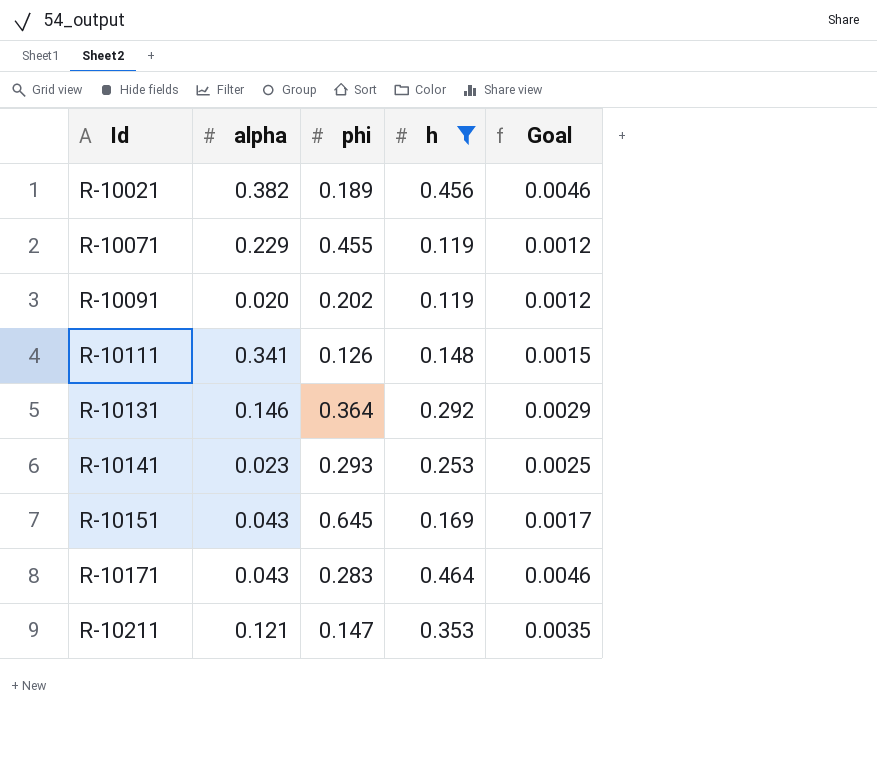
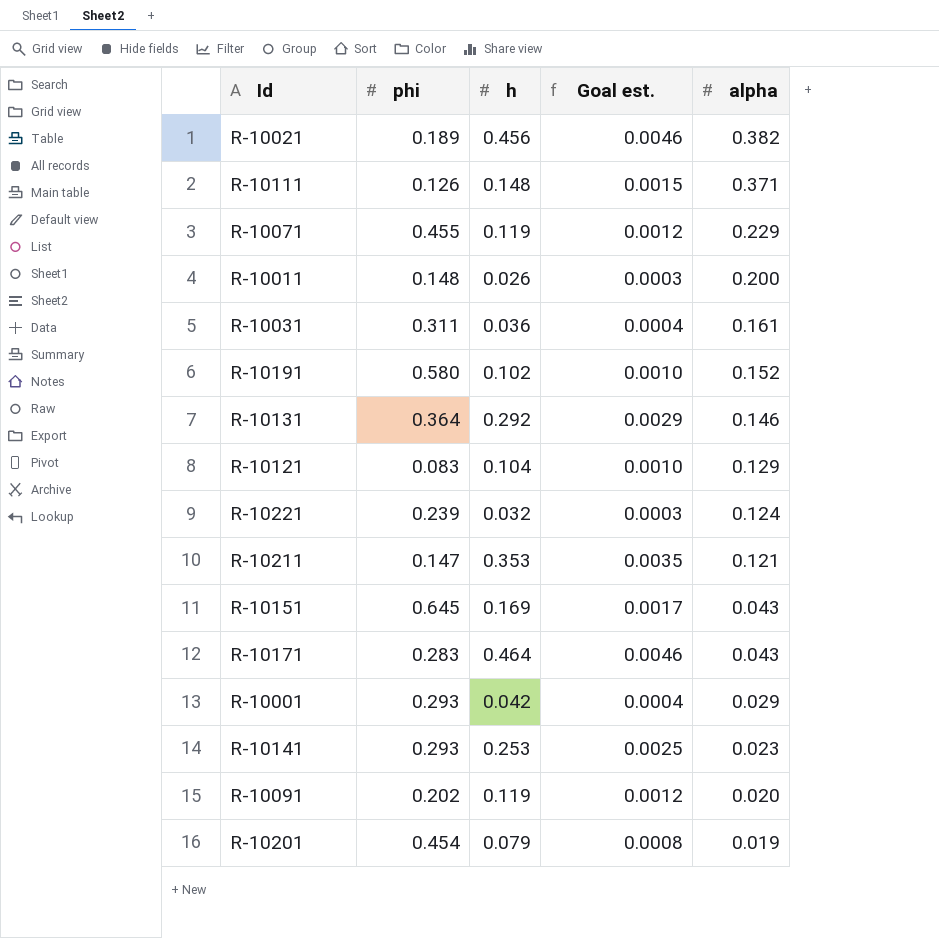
filter: h >= 0.119 -> none
row order: Id ascending -> alpha descending
column name: Goal -> Goal est.
column alpha | position: 2 -> 5
R-10111 | alpha: 0.341 -> 0.371

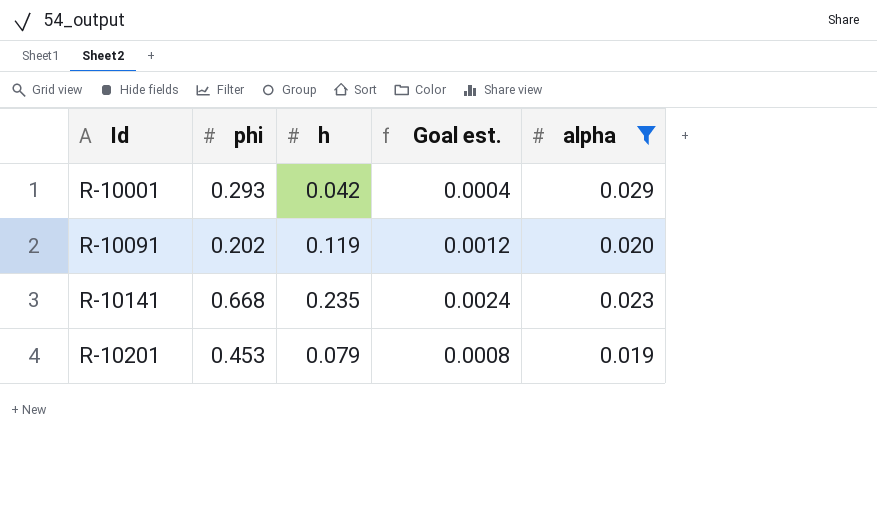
filter: none -> alpha <= 0.029
row order: alpha descending -> Id ascending
R-10141 | phi: 0.293 -> 0.668
R-10141 | h: 0.253 -> 0.235
R-10141 | Goal est.: 0.0025 -> 0.0024
R-10201 | phi: 0.454 -> 0.453

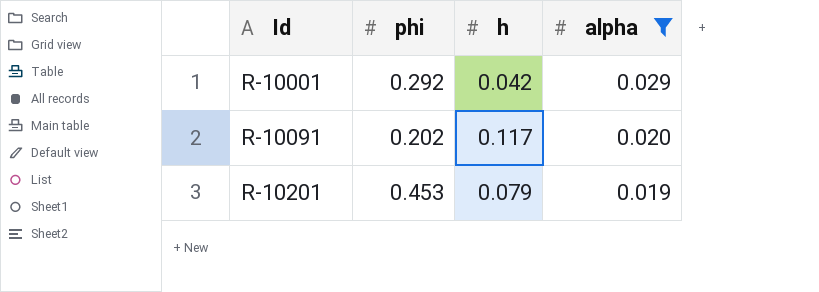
column Goal est. | formula: [h] * 0.01 -> none
row R-10141: 0.668 | 0.235 | 0.0024 | 0.023 -> none
R-10001 | phi: 0.293 -> 0.292
R-10091 | h: 0.119 -> 0.117

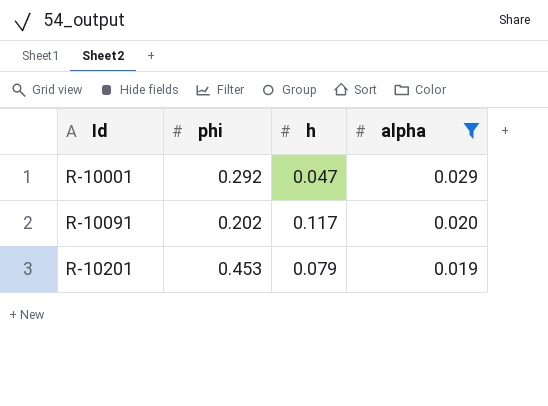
R-10001 | h: 0.042 -> 0.047

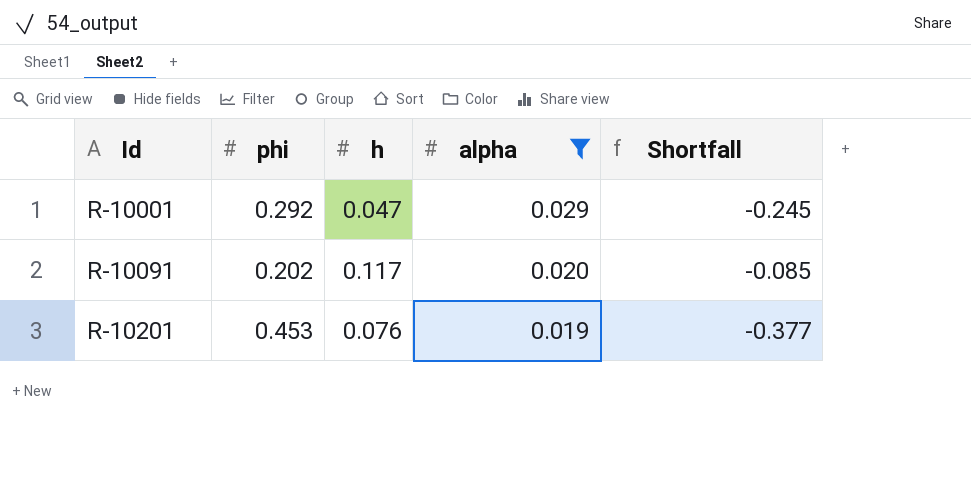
column Shortfall | formula: none -> [h] - [phi]
R-10201 | h: 0.079 -> 0.076

